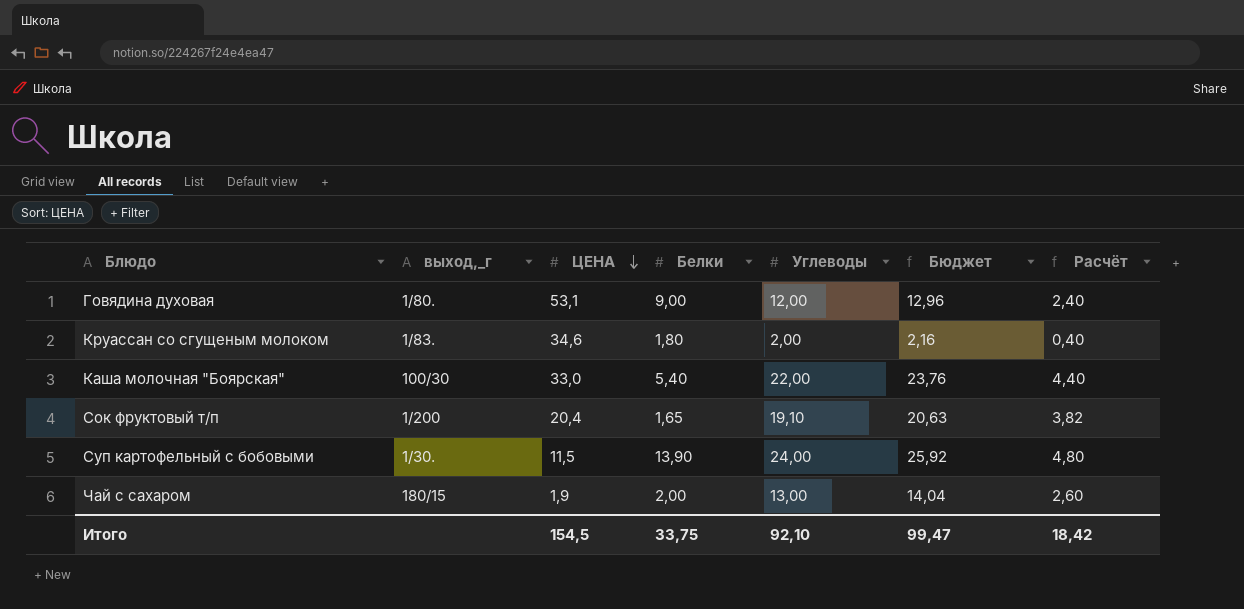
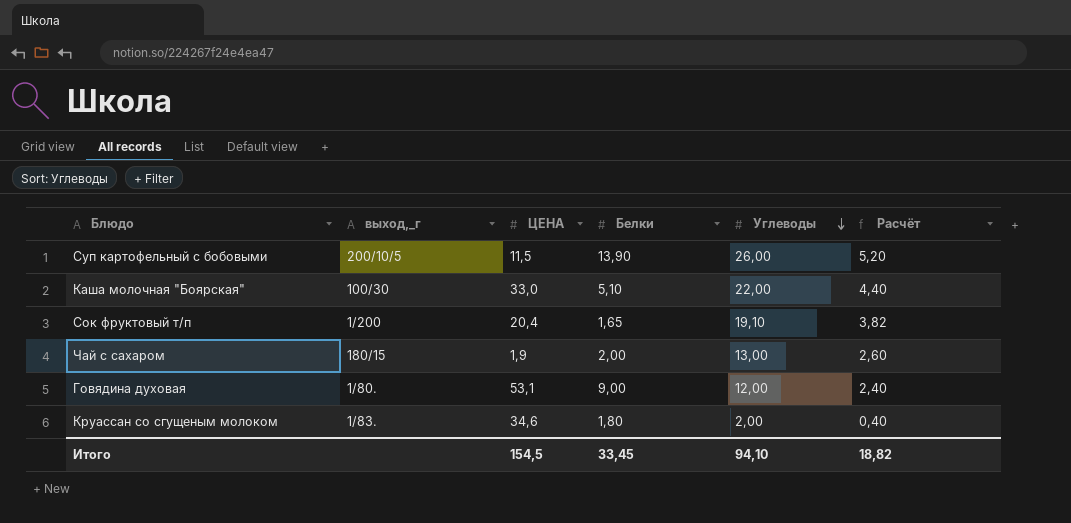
row order: ЦЕНА descending -> Углеводы descending
column Бюджет | formula: [Углеводы] * 1,08 -> none
Суп картофельный с бобовыми | выход,_г: 1/30. -> 200/10/5
Суп картофельный с бобовыми | Углеводы: 24,00 -> 26,00
Суп картофельный с бобовыми | Расчёт: 4,80 -> 5,20
Каша молочная "Боярская" | Белки: 5,40 -> 5,10
Итого | Белки: 33,75 -> 33,45
Итого | Углеводы: 92,10 -> 94,10
Итого | Расчёт: 18,42 -> 18,82

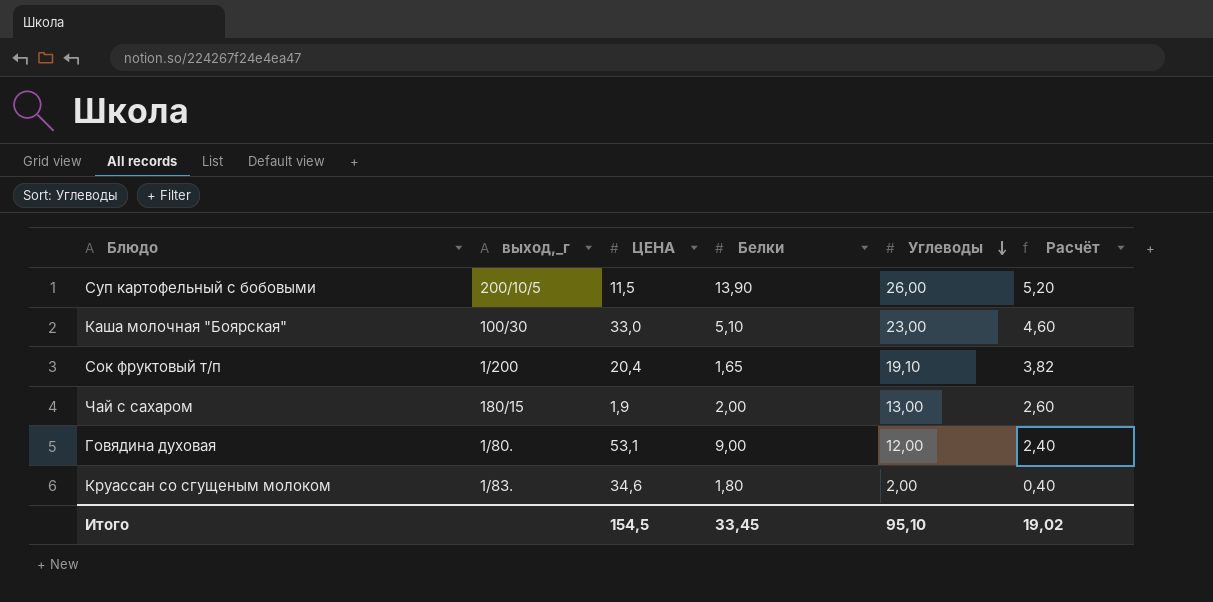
Каша молочная "Боярская" | Углеводы: 22,00 -> 23,00
Каша молочная "Боярская" | Расчёт: 4,40 -> 4,60
Итого | Углеводы: 94,10 -> 95,10
Итого | Расчёт: 18,82 -> 19,02

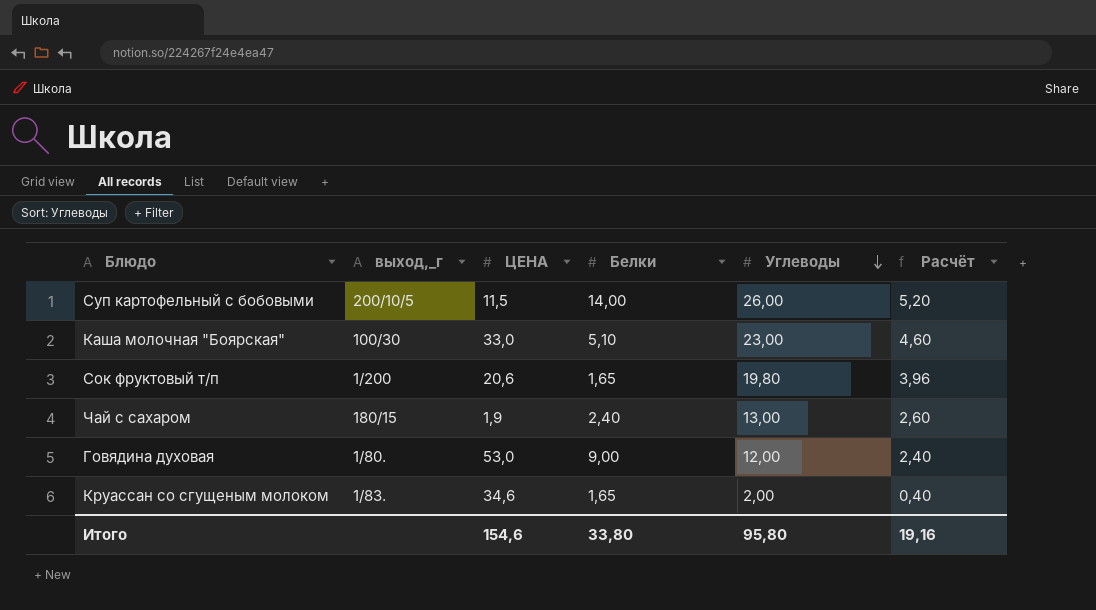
Суп картофельный с бобовыми | Белки: 13,90 -> 14,00
Сок фруктовый т/п | ЦЕНА: 20,4 -> 20,6
Сок фруктовый т/п | Углеводы: 19,10 -> 19,80
Сок фруктовый т/п | Расчёт: 3,82 -> 3,96
Чай с сахаром | Белки: 2,00 -> 2,40
Говядина духовая | ЦЕНА: 53,1 -> 53,0
Круассан со сгущеным молоком | Белки: 1,80 -> 1,65
Итого | ЦЕНА: 154,5 -> 154,6
Итого | Белки: 33,45 -> 33,80
Итого | Углеводы: 95,10 -> 95,80
Итого | Расчёт: 19,02 -> 19,16

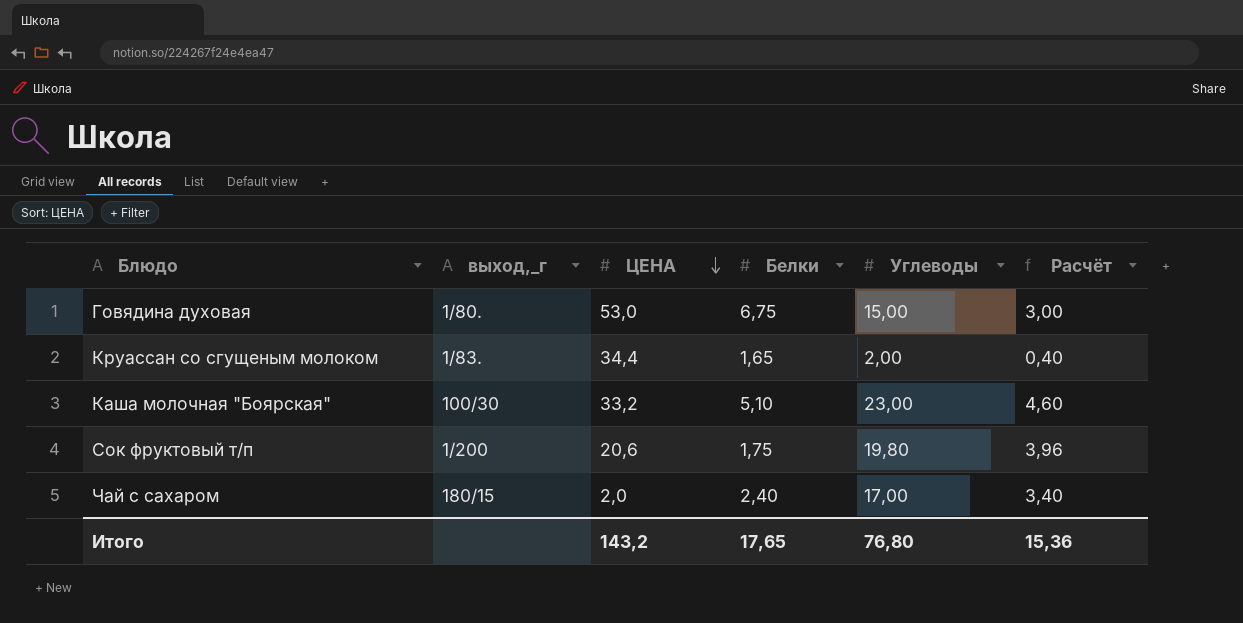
row order: Углеводы descending -> ЦЕНА descending
row Суп картофельный с бобовыми: 200/10/5 | 11,5 | 14,00 | 26,00 | 5,20 -> none
Говядина духовая | Белки: 9,00 -> 6,75
Говядина духовая | Углеводы: 12,00 -> 15,00
Говядина духовая | Расчёт: 2,40 -> 3,00
Круассан со сгущеным молоком | ЦЕНА: 34,6 -> 34,4
Каша молочная "Боярская" | ЦЕНА: 33,0 -> 33,2
Сок фруктовый т/п | Белки: 1,65 -> 1,75
Чай с сахаром | ЦЕНА: 1,9 -> 2,0
Чай с сахаром | Углеводы: 13,00 -> 17,00
Чай с сахаром | Расчёт: 2,60 -> 3,40
Итого | ЦЕНА: 154,6 -> 143,2
Итого | Белки: 33,80 -> 17,65
Итого | Углеводы: 95,80 -> 76,80
Итого | Расчёт: 19,16 -> 15,36

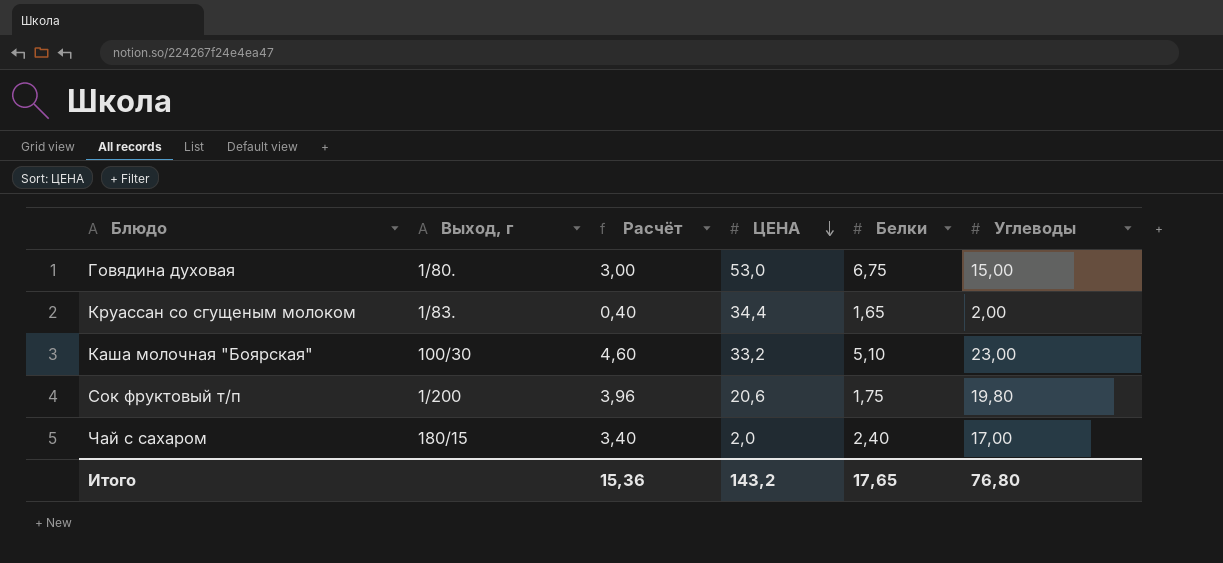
column name: выход,_г -> Выход, г
column Расчёт | position: 6 -> 3

